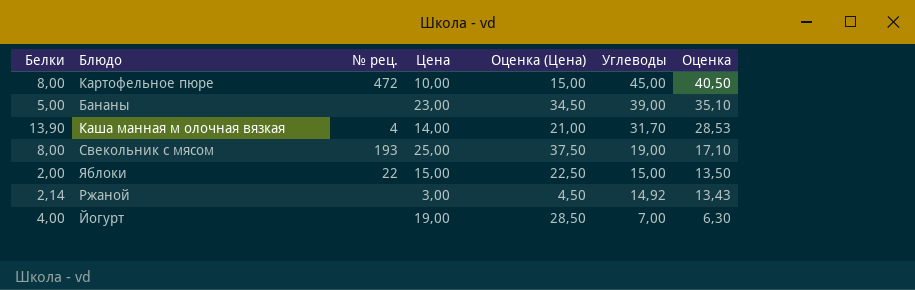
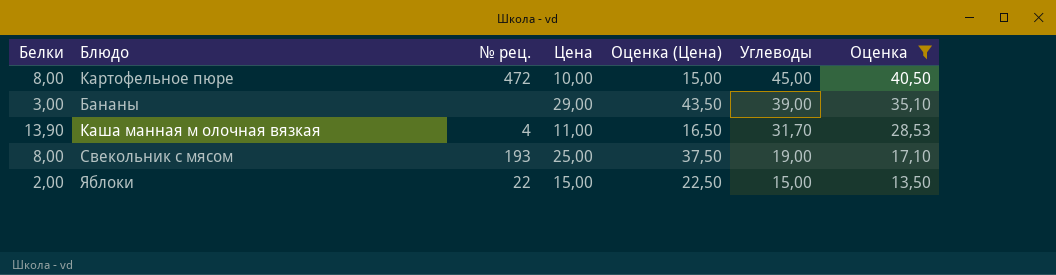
filter: none -> Оценка >= 13,50
Бананы | Белки: 5,00 -> 3,00
Бананы | Цена: 23,00 -> 29,00
Бананы | Оценка (Цена): 34,50 -> 43,50
Каша манная м олочная вязкая | Цена: 14,00 -> 11,00
Каша манная м олочная вязкая | Оценка (Цена): 21,00 -> 16,50

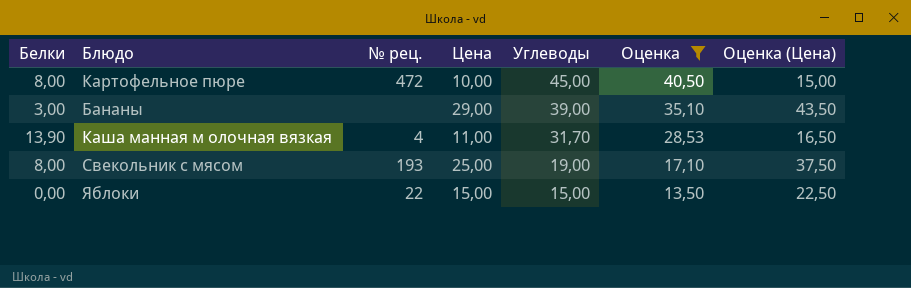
column Оценка (Цена) | position: 5 -> 7
Яблоки | Белки: 2,00 -> 0,00

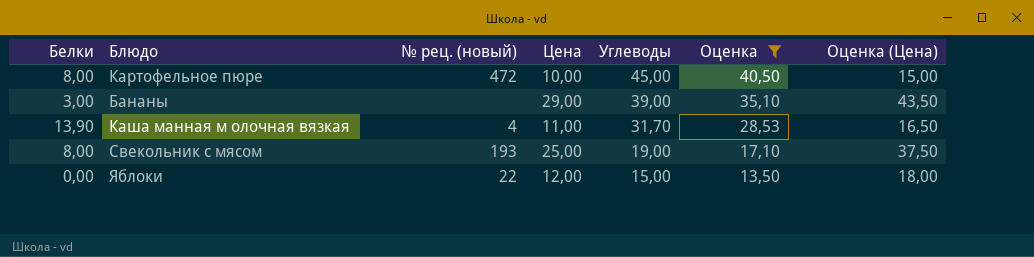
column name: № рец. -> № рец. (новый)
Яблоки | Цена: 15,00 -> 12,00
Яблоки | Оценка (Цена): 22,50 -> 18,00

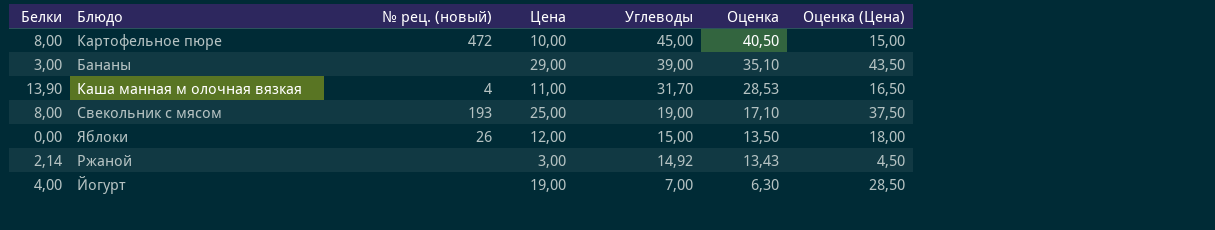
filter: Оценка >= 13,50 -> none
Яблоки | № рец. (новый): 22 -> 26

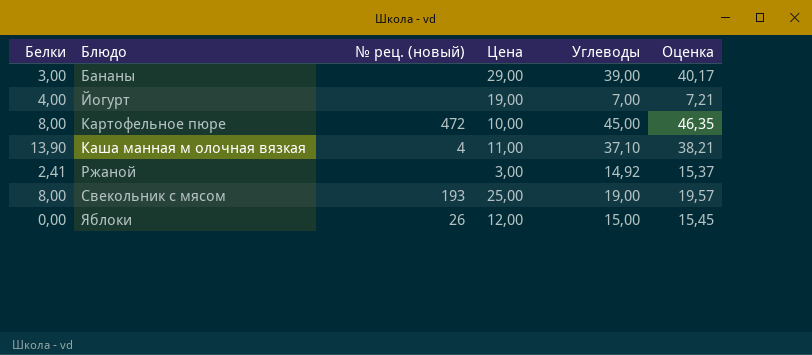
row order: Углеводы descending -> Блюдо ascending
column Оценка (Цена) | formula: [Цена] * 1,5 -> none
column Оценка | formula: [Углеводы] * 0,9 -> [Углеводы] * 1,03
Каша манная м олочная вязкая | Углеводы: 31,70 -> 37,10
Ржаной | Белки: 2,14 -> 2,41

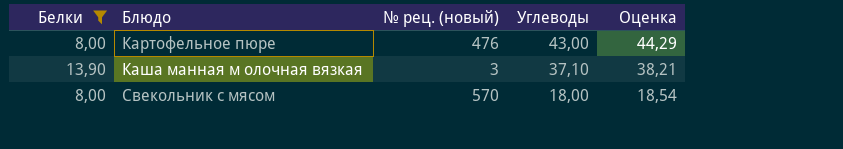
filter: none -> Белки >= 8,00
column Цена | position: 4 -> none
Картофельное пюре | № рец. (новый): 472 -> 476
Картофельное пюре | Углеводы: 45,00 -> 43,00
Картофельное пюре | Оценка: 46,35 -> 44,29
Каша манная м олочная вязкая | № рец. (новый): 4 -> 3
Свекольник с мясом | № рец. (новый): 193 -> 570
Свекольник с мясом | Углеводы: 19,00 -> 18,00
Свекольник с мясом | Оценка: 19,57 -> 18,54

